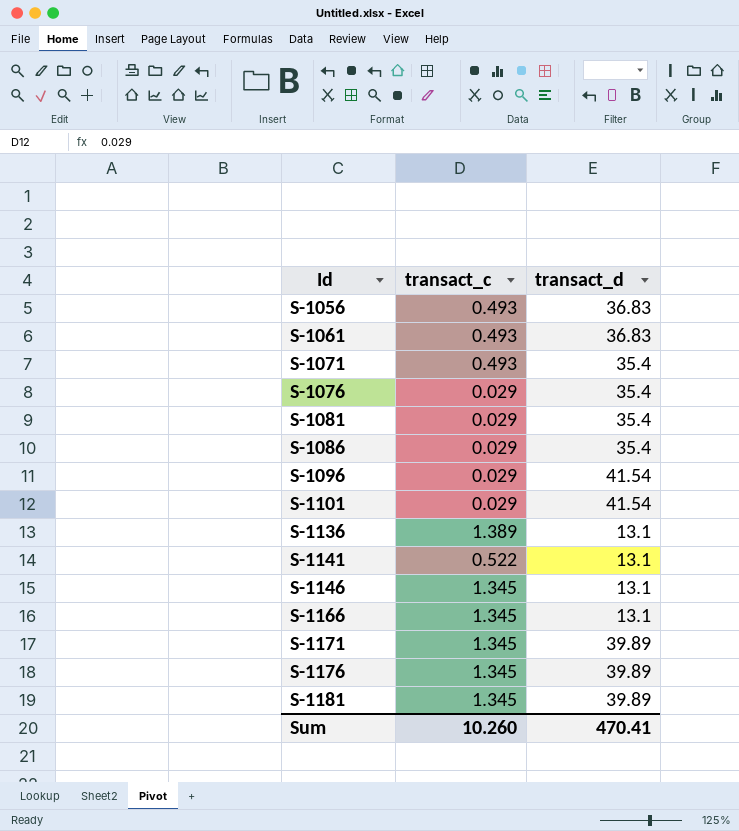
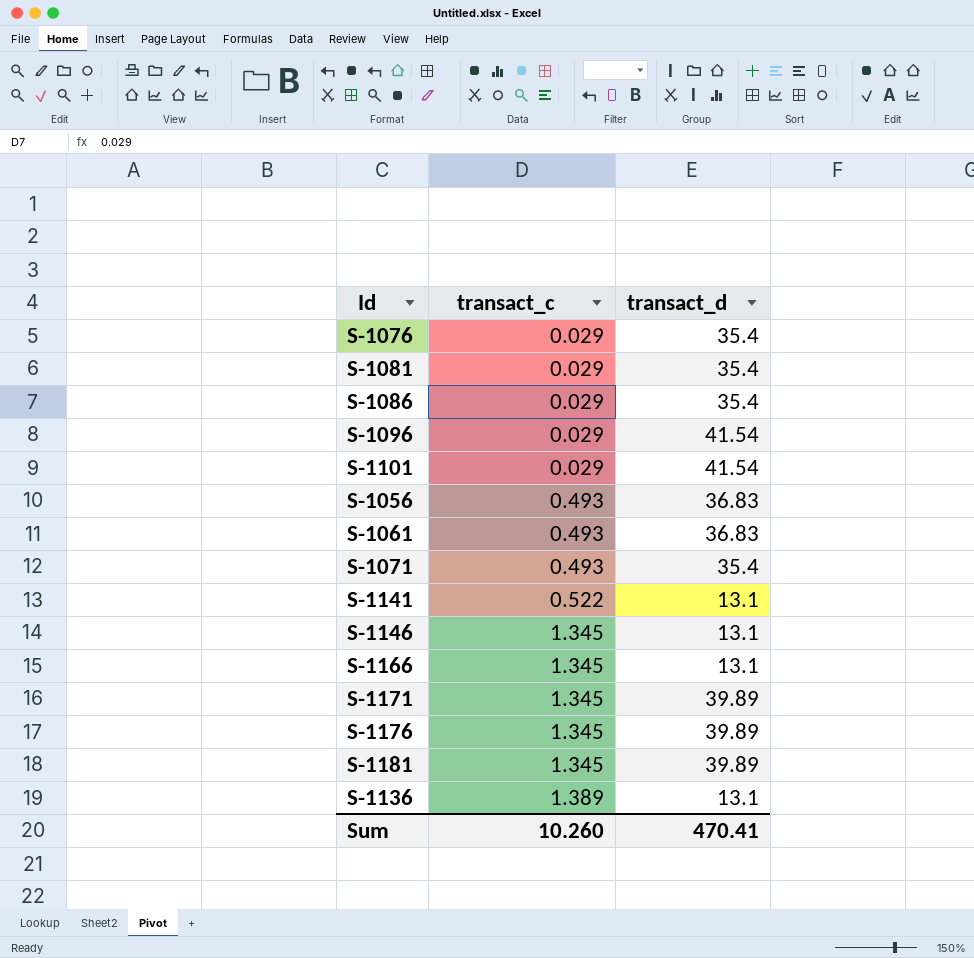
row order: Id ascending -> transact_c ascending

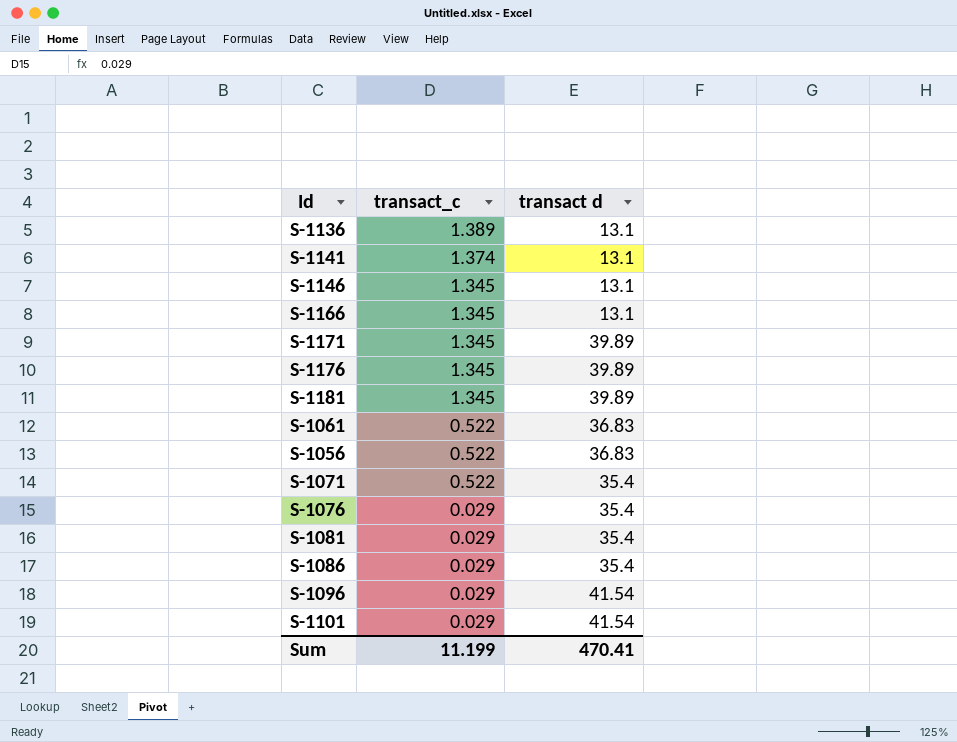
row order: transact_c ascending -> transact_c descending
column name: transact_d -> transact d
S-1141 | transact_c: 0.522 -> 1.374
S-1061 | transact_c: 0.493 -> 0.522
S-1056 | transact_c: 0.493 -> 0.522
S-1071 | transact_c: 0.493 -> 0.522
Sum | transact_c: 10.260 -> 11.199

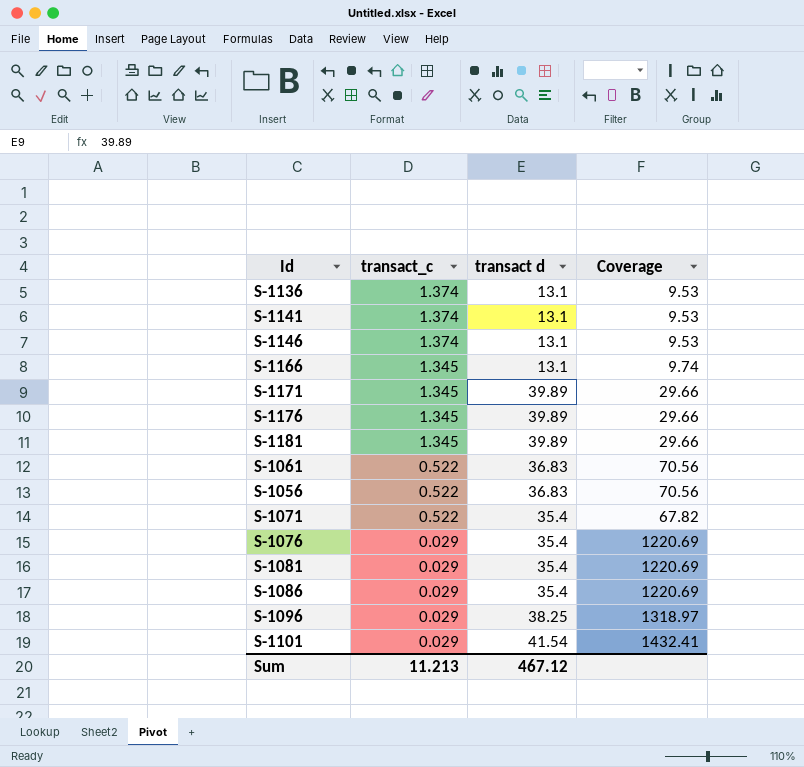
column Coverage | formula: none -> [transact d] / [transact_c]
S-1136 | transact_c: 1.389 -> 1.374
S-1146 | transact_c: 1.345 -> 1.374
S-1096 | transact d: 41.54 -> 38.25
Sum | transact_c: 11.199 -> 11.213
Sum | transact d: 470.41 -> 467.12

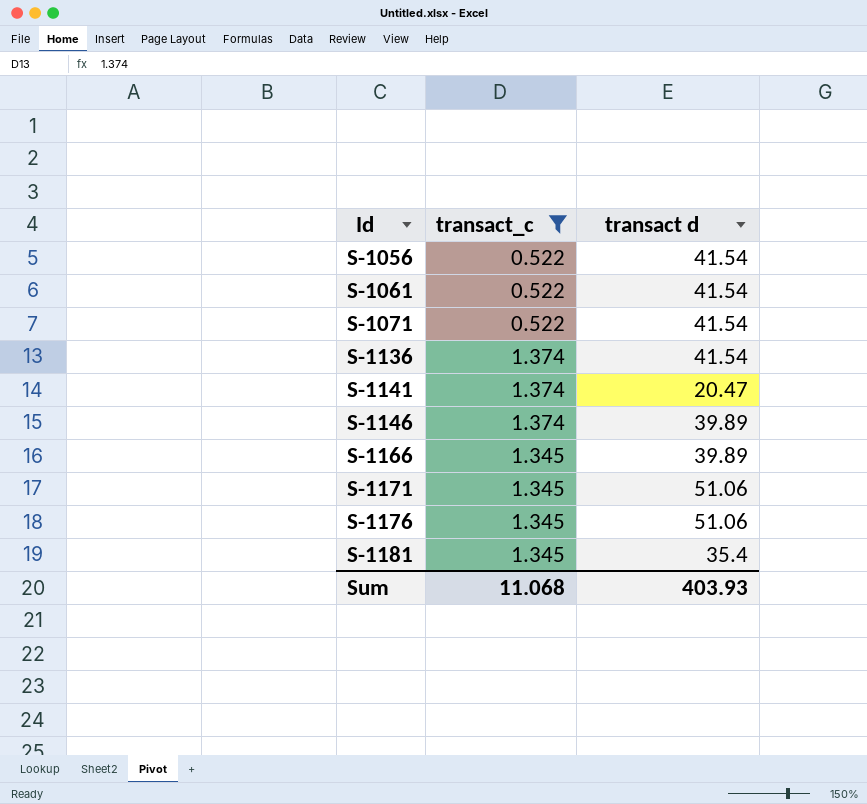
filter: none -> transact_c != 0.029
row order: transact_c descending -> Id ascending
column Coverage | formula: [transact d] / [transact_c] -> none
S-1056 | transact d: 36.83 -> 41.54
S-1061 | transact d: 36.83 -> 41.54
S-1071 | transact d: 35.4 -> 41.54
S-1136 | transact d: 13.1 -> 41.54
S-1141 | transact d: 13.1 -> 20.47
S-1146 | transact d: 13.1 -> 39.89
S-1166 | transact d: 13.1 -> 39.89
S-1171 | transact d: 39.89 -> 51.06
S-1176 | transact d: 39.89 -> 51.06
S-1181 | transact d: 39.89 -> 35.4
Sum | transact_c: 11.213 -> 11.068
Sum | transact d: 467.12 -> 403.93

